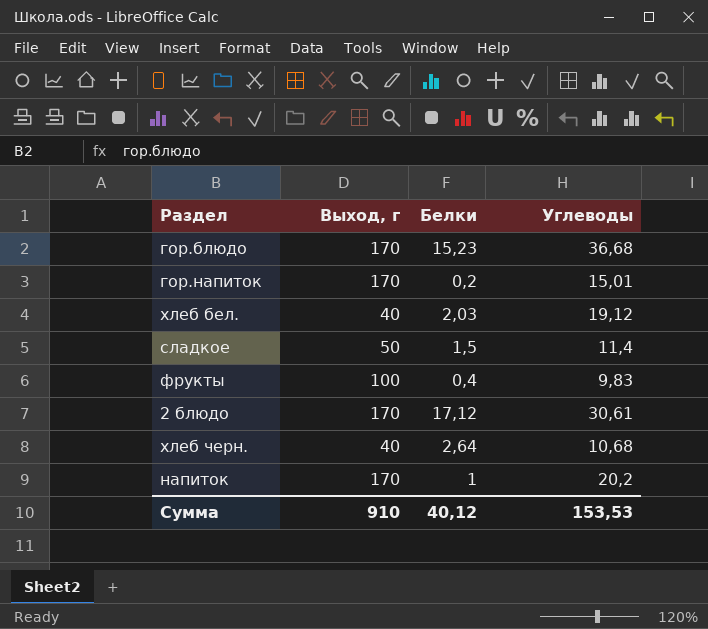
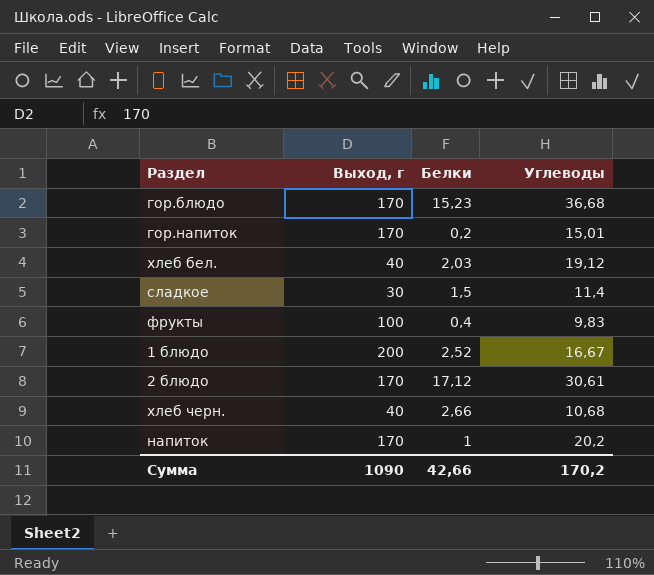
сладкое | Выход, г: 50 -> 30
row 1 блюдо: none -> 200 | 2,52 | 16,67
хлеб черн. | Белки: 2,64 -> 2,66
Сумма | Выход, г: 910 -> 1090
Сумма | Белки: 40,12 -> 42,66
Сумма | Углеводы: 153,53 -> 170,2

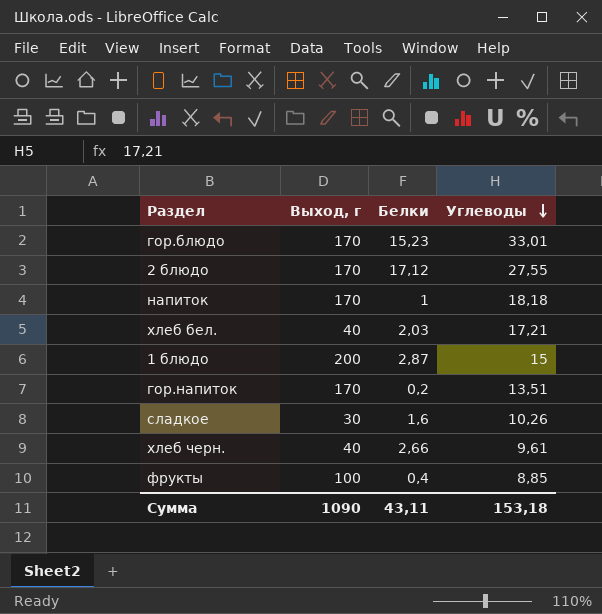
row order: none -> Углеводы descending
гор.блюдо | Углеводы: 36,68 -> 33,01
2 блюдо | Углеводы: 30,61 -> 27,55
напиток | Углеводы: 20,2 -> 18,18
хлеб бел. | Углеводы: 19,12 -> 17,21
1 блюдо | Белки: 2,52 -> 2,87
1 блюдо | Углеводы: 16,67 -> 15
гор.напиток | Углеводы: 15,01 -> 13,51
сладкое | Белки: 1,5 -> 1,6
сладкое | Углеводы: 11,4 -> 10,26
хлеб черн. | Углеводы: 10,68 -> 9,61
фрукты | Углеводы: 9,83 -> 8,85
Сумма | Белки: 42,66 -> 43,11
Сумма | Углеводы: 170,2 -> 153,18

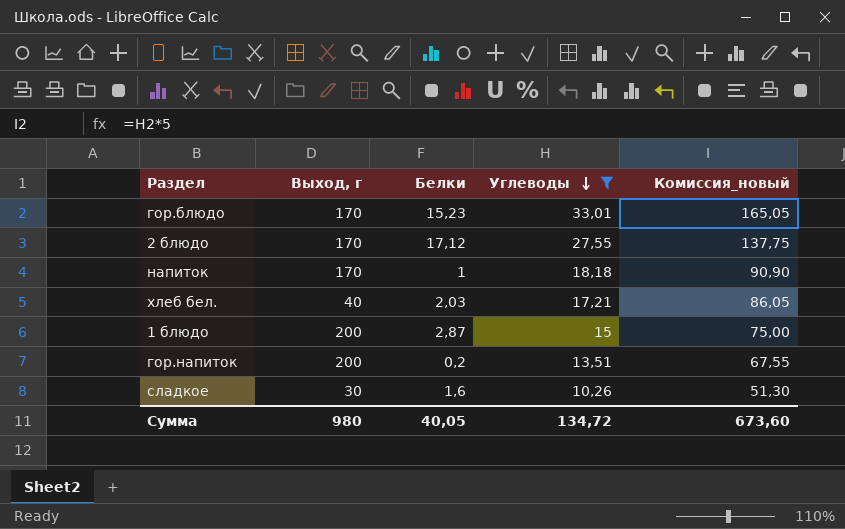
filter: none -> Углеводы >= 10,26
column Комиссия_новый | formula: none -> [Углеводы] * 5
гор.напиток | Выход, г: 170 -> 200
Сумма | Выход, г: 1090 -> 980
Сумма | Белки: 43,11 -> 40,05
Сумма | Углеводы: 153,18 -> 134,72

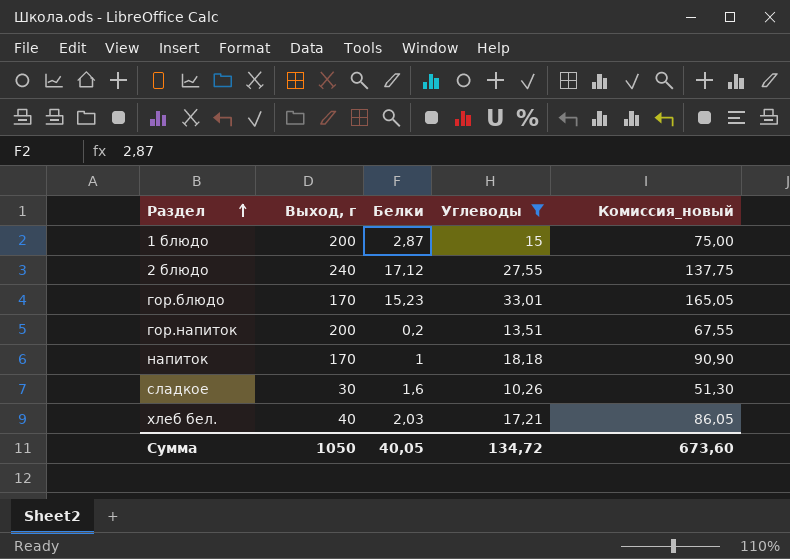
row order: Углеводы descending -> Раздел ascending
2 блюдо | Выход, г: 170 -> 240
Сумма | Выход, г: 980 -> 1050

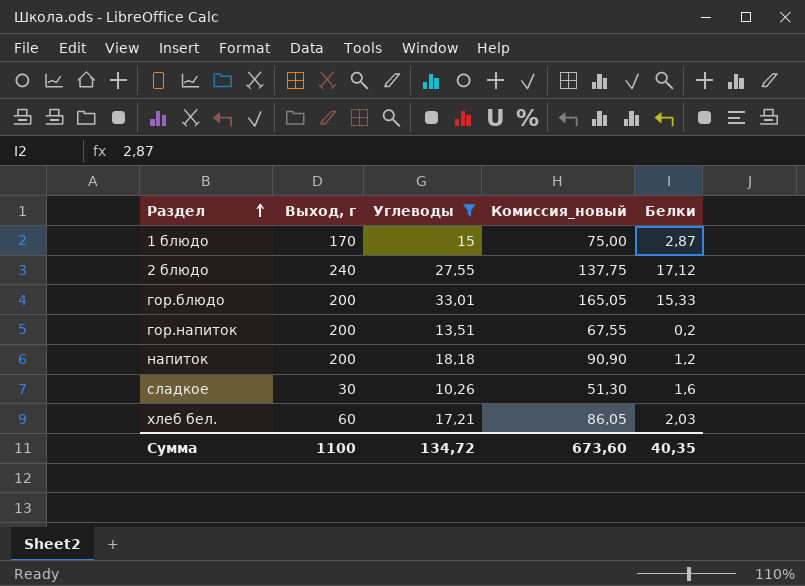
column Белки | position: 3 -> 5
1 блюдо | Выход, г: 200 -> 170
гор.блюдо | Выход, г: 170 -> 200
гор.блюдо | Белки: 15,23 -> 15,33
напиток | Выход, г: 170 -> 200
напиток | Белки: 1 -> 1,2
хлеб бел. | Выход, г: 40 -> 60
Сумма | Выход, г: 1050 -> 1100
Сумма | Белки: 40,05 -> 40,35

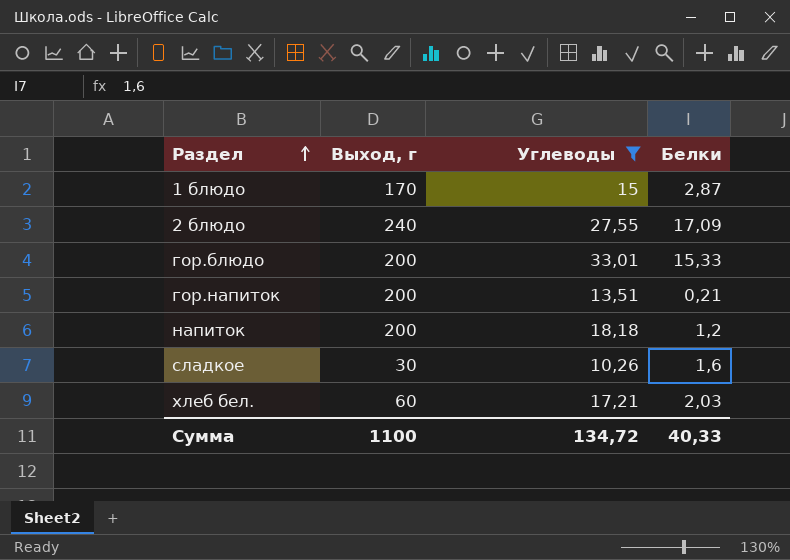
column Комиссия_новый | formula: [Углеводы] * 5 -> none
2 блюдо | Белки: 17,12 -> 17,09
гор.напиток | Белки: 0,2 -> 0,21
Сумма | Белки: 40,35 -> 40,33

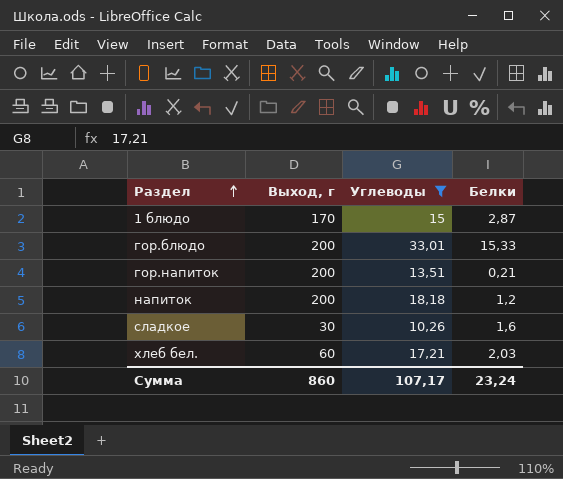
row 2 блюдо: 240 | 27,55 | 17,09 -> none
Сумма | Выход, г: 1100 -> 860
Сумма | Углеводы: 134,72 -> 107,17
Сумма | Белки: 40,33 -> 23,24

